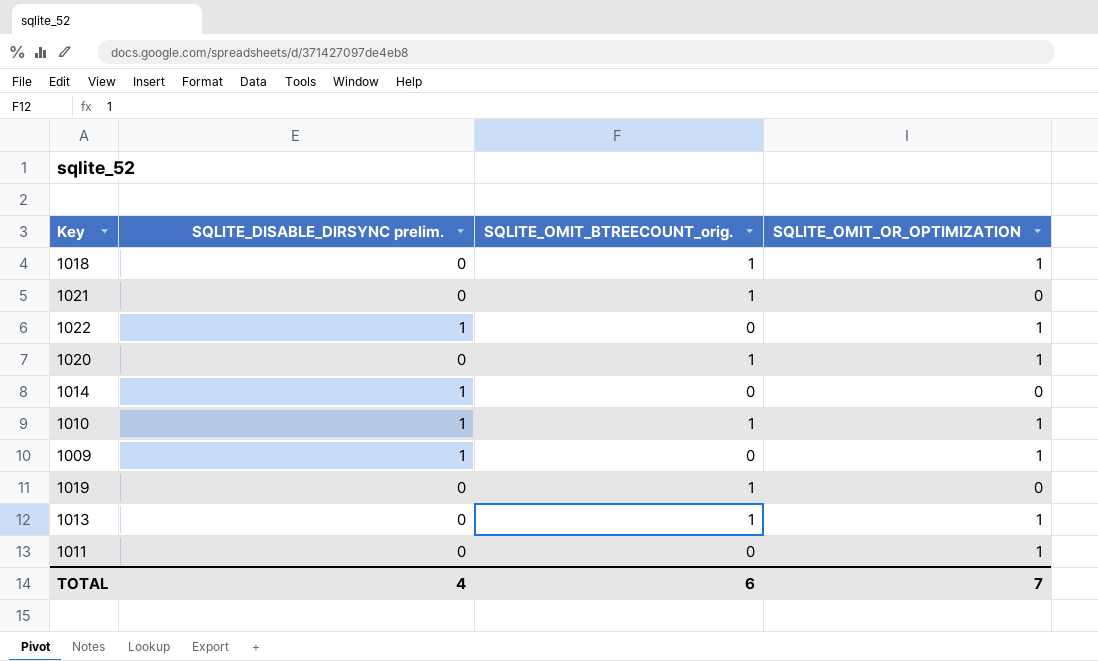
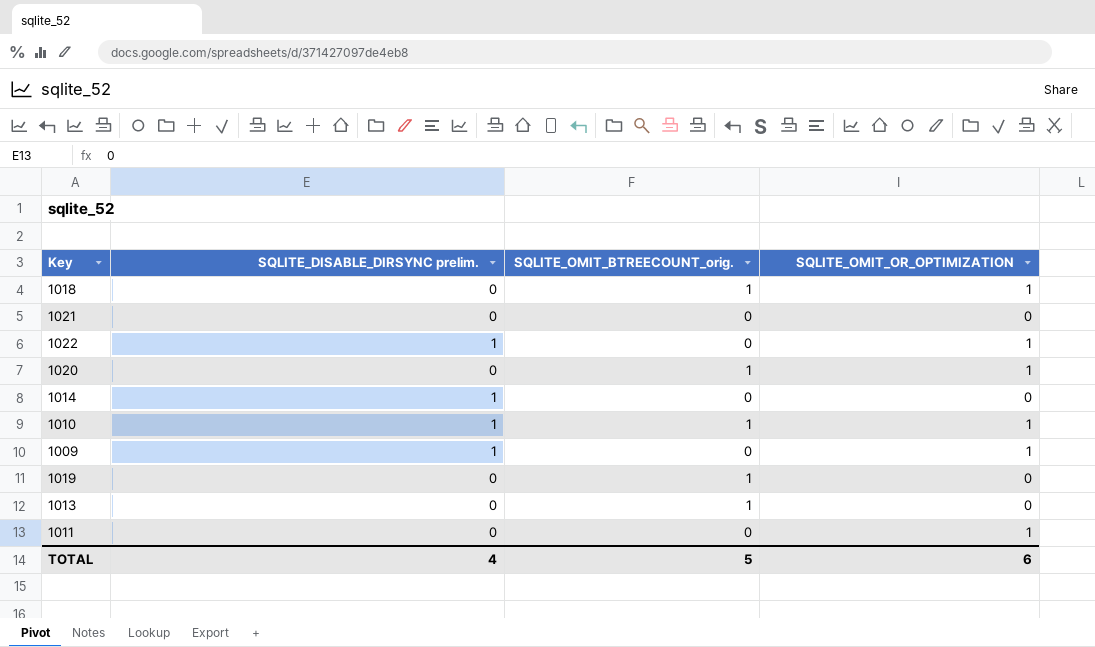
1021 | SQLITE_OMIT_BTREECOUNT_orig.: 1 -> 0
1013 | SQLITE_OMIT_OR_OPTIMIZATION: 1 -> 0
TOTAL | SQLITE_OMIT_BTREECOUNT_orig.: 6 -> 5
TOTAL | SQLITE_OMIT_OR_OPTIMIZATION: 7 -> 6

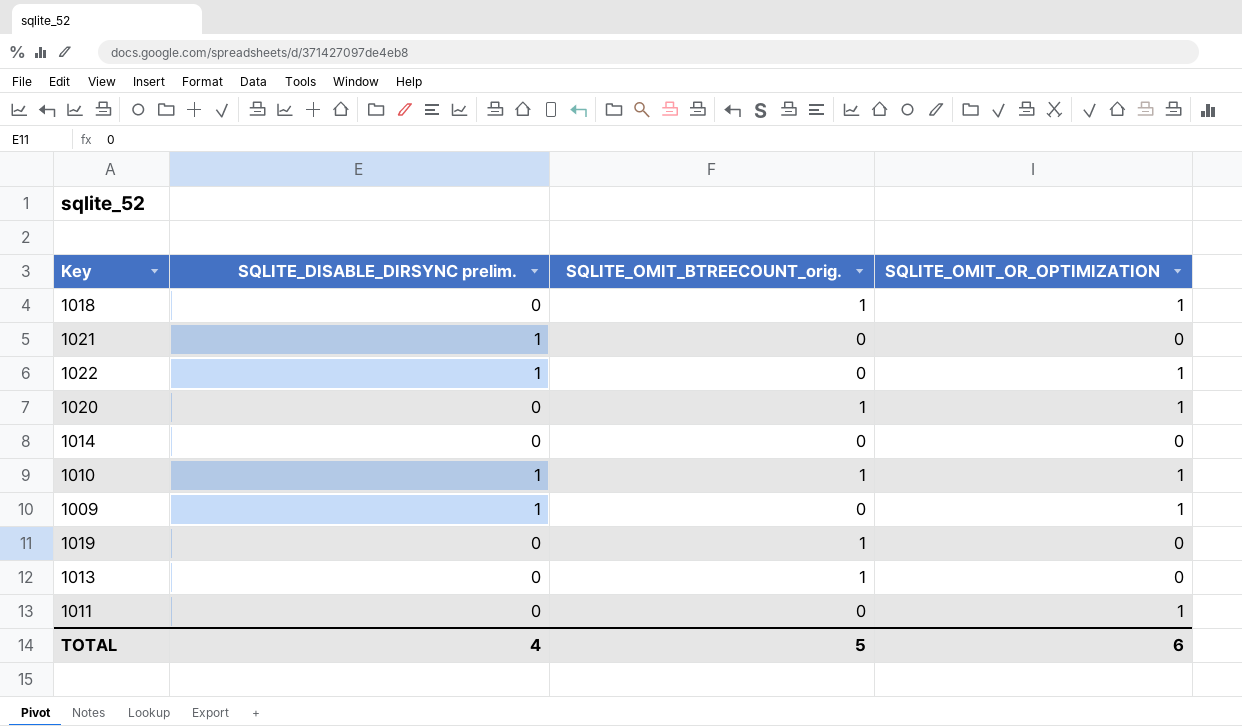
1021 | SQLITE_DISABLE_DIRSYNC prelim.: 0 -> 1
1014 | SQLITE_DISABLE_DIRSYNC prelim.: 1 -> 0

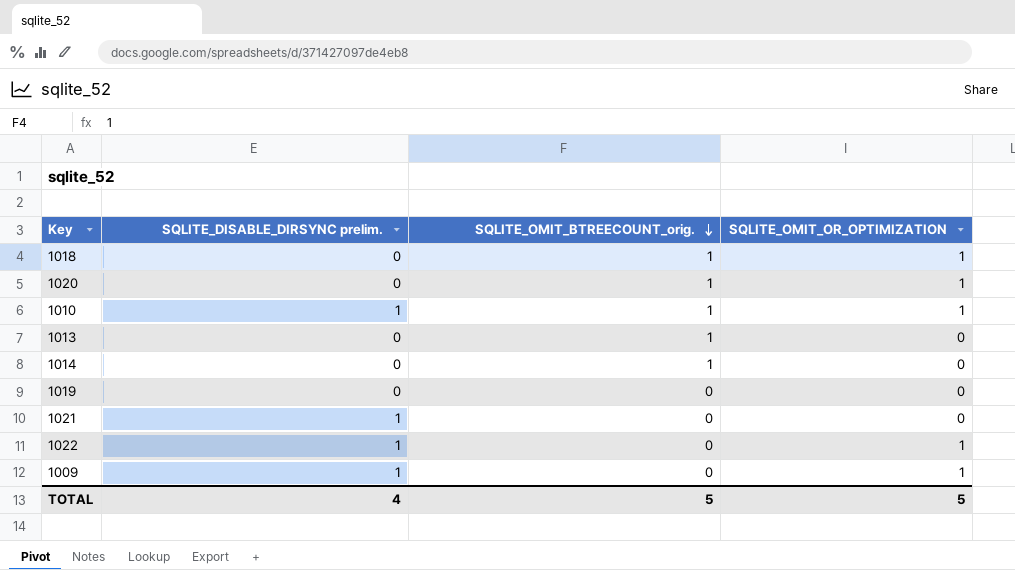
row order: none -> SQLITE_OMIT_BTREECOUNT_orig. descending
row 1011: 0 | 0 | 1 -> none
1014 | SQLITE_OMIT_BTREECOUNT_orig.: 0 -> 1
1019 | SQLITE_OMIT_BTREECOUNT_orig.: 1 -> 0
TOTAL | SQLITE_OMIT_OR_OPTIMIZATION: 6 -> 5

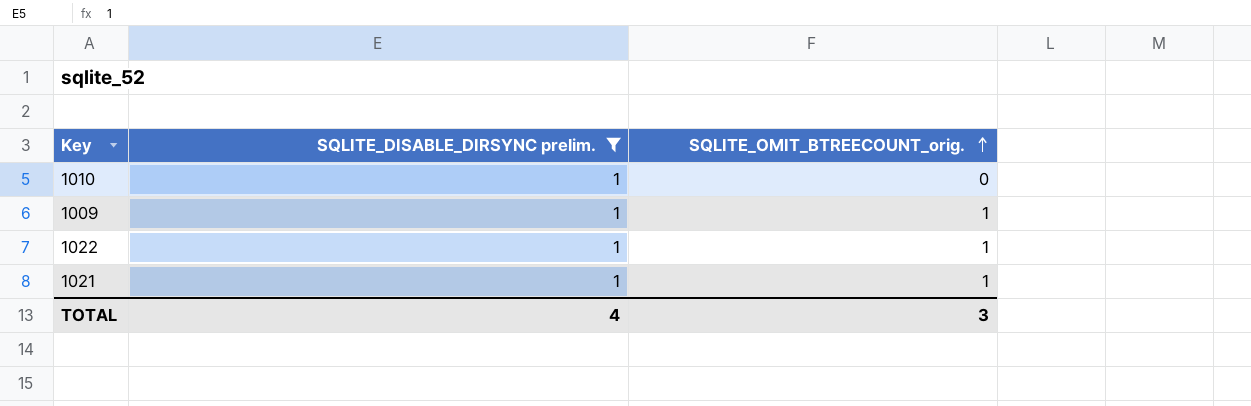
filter: none -> SQLITE_DISABLE_DIRSYNC prelim. = 1
row order: SQLITE_OMIT_BTREECOUNT_orig. descending -> SQLITE_OMIT_BTREECOUNT_orig. ascending
column SQLITE_OMIT_OR_OPTIMIZATION | position: 4 -> none
1010 | SQLITE_OMIT_BTREECOUNT_orig.: 1 -> 0
1009 | SQLITE_OMIT_BTREECOUNT_orig.: 0 -> 1
1022 | SQLITE_OMIT_BTREECOUNT_orig.: 0 -> 1
1021 | SQLITE_OMIT_BTREECOUNT_orig.: 0 -> 1
TOTAL | SQLITE_OMIT_BTREECOUNT_orig.: 5 -> 3

